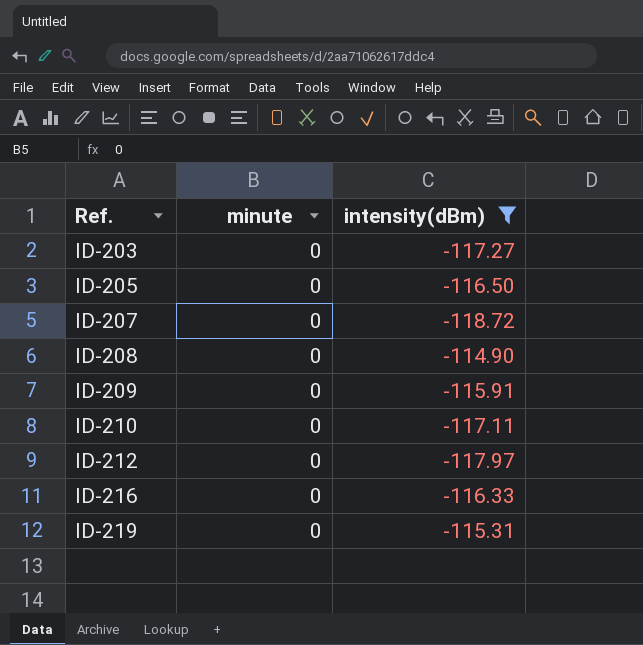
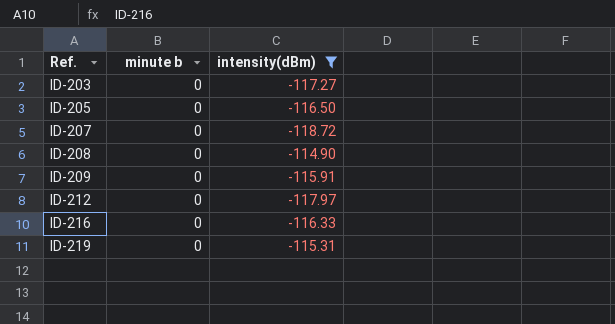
column name: minute -> minute b
row ID-210: 0 | -117.11 -> none

